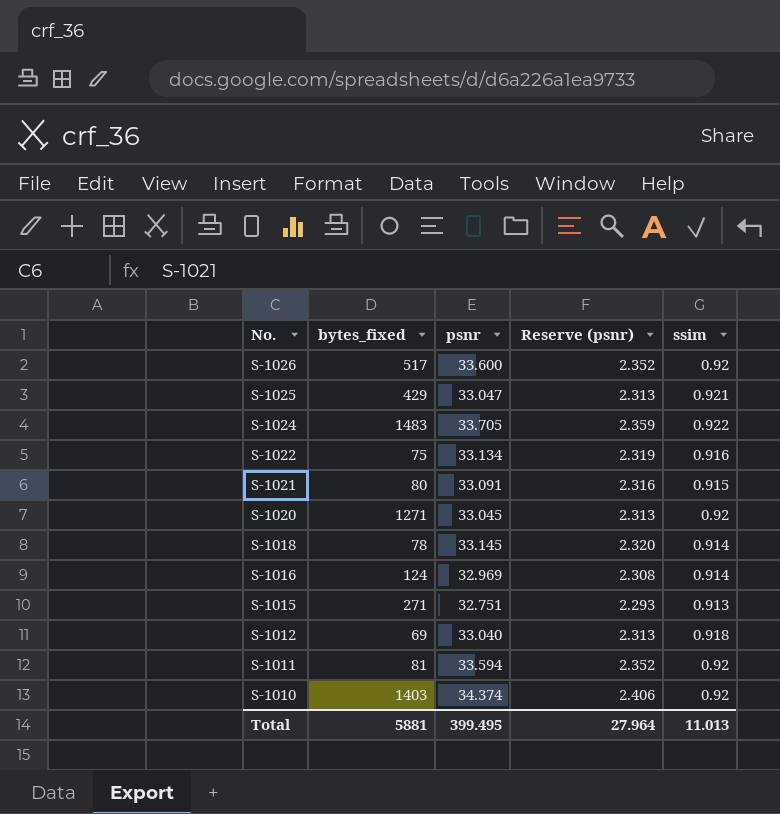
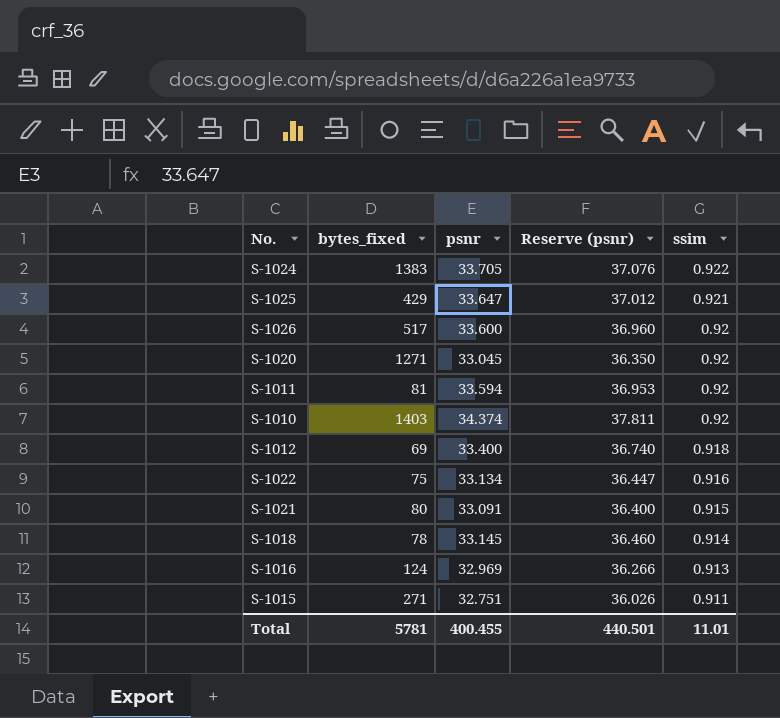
row order: No. descending -> ssim descending
column Reserve (psnr) | formula: [psnr] * 0.07 -> [psnr] * 1.1
S-1024 | bytes_fixed: 1483 -> 1383
S-1025 | psnr: 33.047 -> 33.647
S-1012 | psnr: 33.040 -> 33.400
S-1016 | ssim: 0.914 -> 0.913
S-1015 | ssim: 0.913 -> 0.911
Total | bytes_fixed: 5881 -> 5781
Total | psnr: 399.495 -> 400.455
Total | Reserve (psnr): 27.964 -> 440.501
Total | ssim: 11.013 -> 11.01

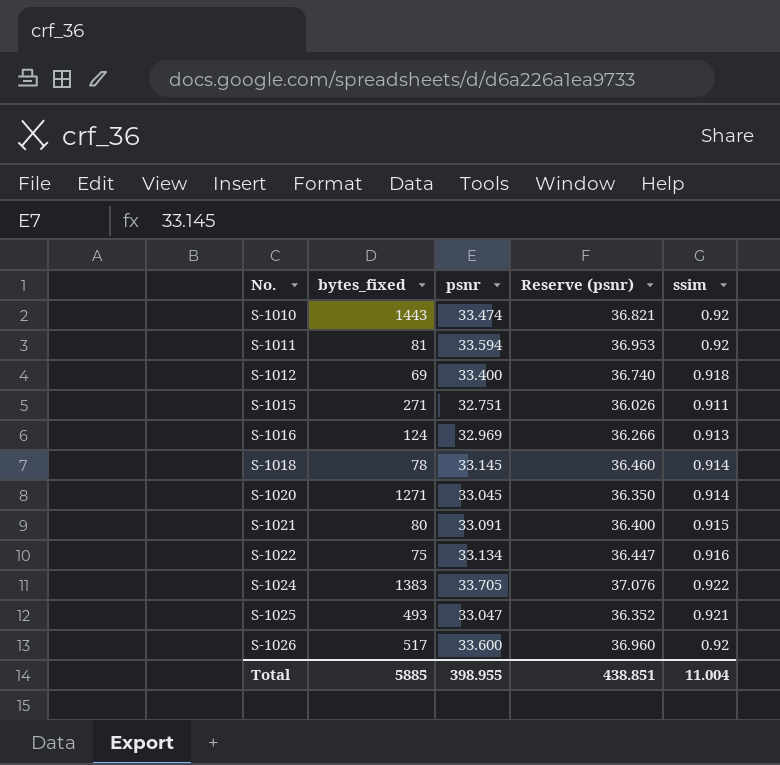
row order: ssim descending -> No. ascending
S-1010 | bytes_fixed: 1403 -> 1443
S-1010 | psnr: 34.374 -> 33.474
S-1010 | Reserve (psnr): 37.811 -> 36.821
S-1020 | ssim: 0.92 -> 0.914
S-1025 | bytes_fixed: 429 -> 493
S-1025 | psnr: 33.647 -> 33.047
S-1025 | Reserve (psnr): 37.012 -> 36.352
Total | bytes_fixed: 5781 -> 5885
Total | psnr: 400.455 -> 398.955
Total | Reserve (psnr): 440.501 -> 438.851
Total | ssim: 11.01 -> 11.004

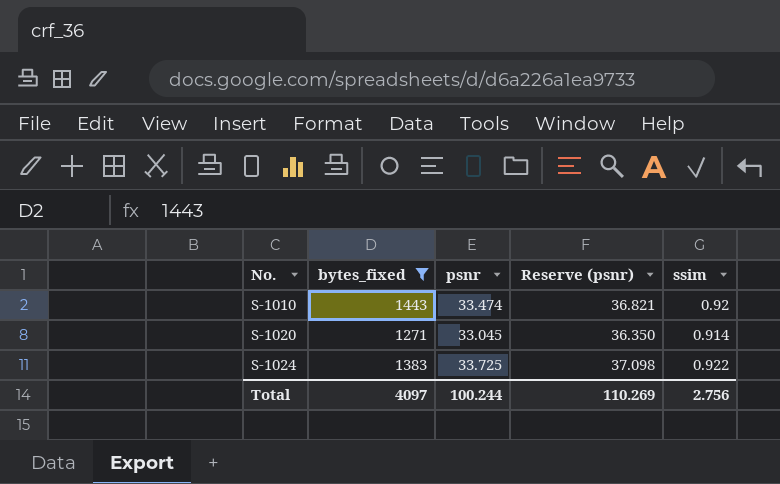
filter: none -> bytes_fixed >= 1271
S-1024 | psnr: 33.705 -> 33.725
S-1024 | Reserve (psnr): 37.076 -> 37.098
Total | bytes_fixed: 5885 -> 4097
Total | psnr: 398.955 -> 100.244
Total | Reserve (psnr): 438.851 -> 110.269
Total | ssim: 11.004 -> 2.756

